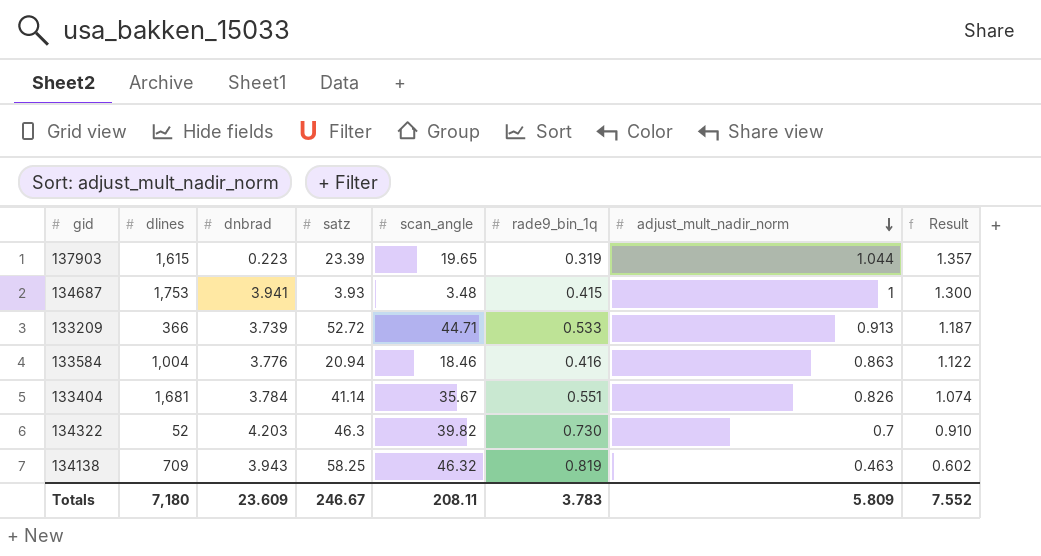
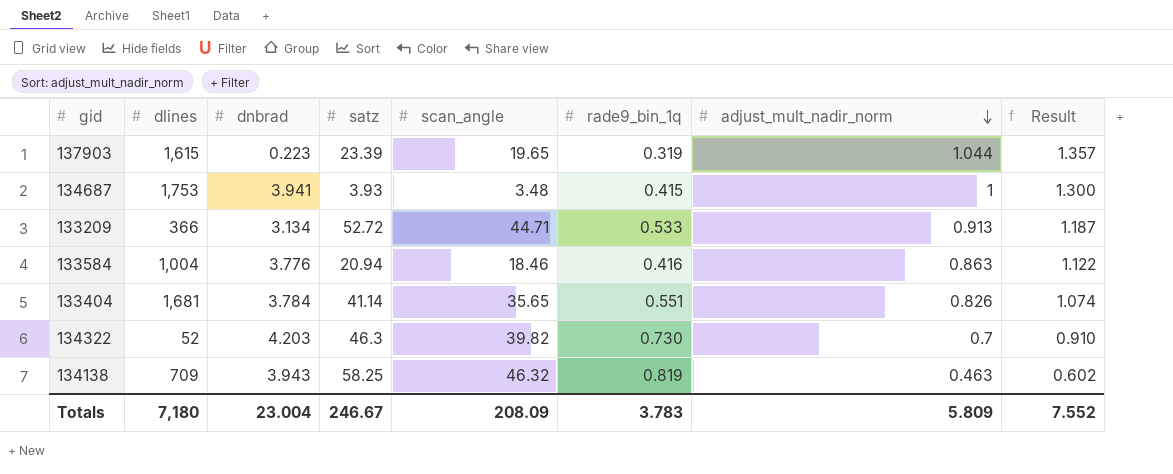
133209 | dnbrad: 3.739 -> 3.134
133404 | scan_angle: 35.67 -> 35.65
Totals | dnbrad: 23.609 -> 23.004
Totals | scan_angle: 208.11 -> 208.09

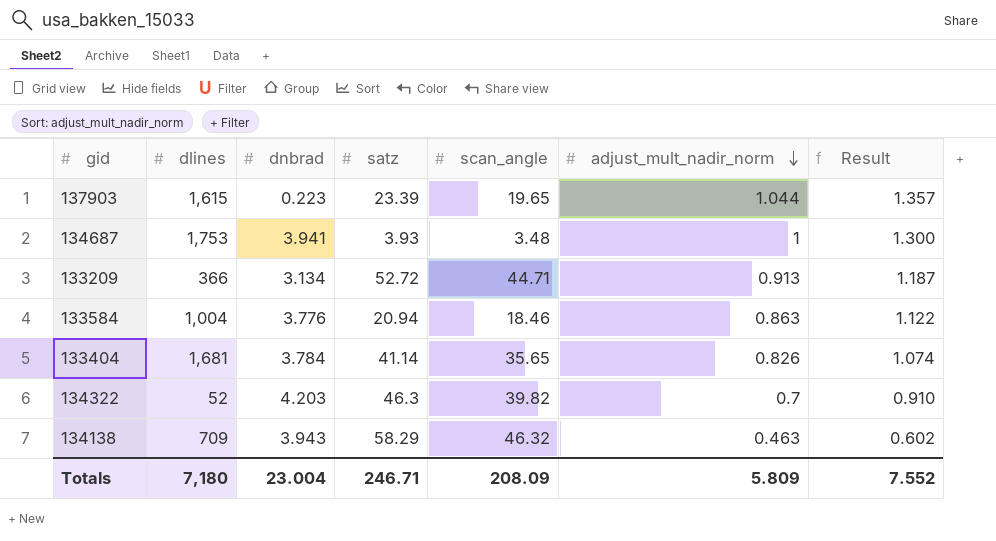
column rade9_bin_1q | position: 6 -> none
134138 | satz: 58.25 -> 58.29
Totals | satz: 246.67 -> 246.71

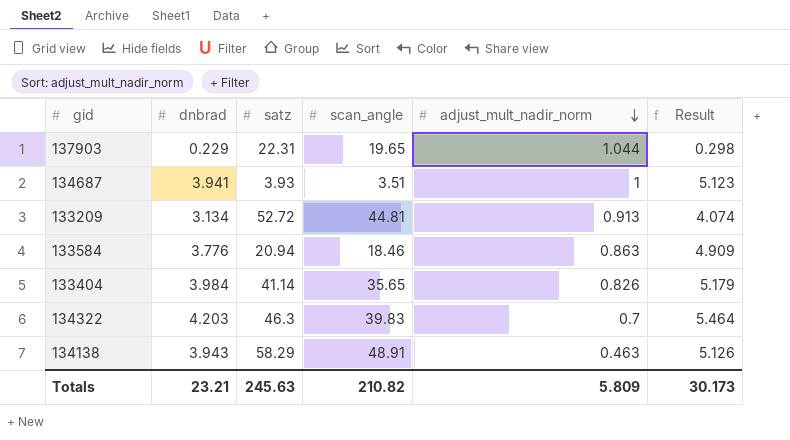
column dlines | position: 2 -> none
column Result | formula: [adjust_mult_nadir_norm] * 1.3 -> [dnbrad] * 1.3
137903 | dnbrad: 0.223 -> 0.229
137903 | satz: 23.39 -> 22.31
134687 | scan_angle: 3.48 -> 3.51
133209 | scan_angle: 44.71 -> 44.81
133404 | dnbrad: 3.784 -> 3.984
134322 | scan_angle: 39.82 -> 39.83
134138 | scan_angle: 46.32 -> 48.91
Totals | dnbrad: 23.004 -> 23.21
Totals | satz: 246.71 -> 245.63
Totals | scan_angle: 208.09 -> 210.82
Totals | Result: 7.552 -> 30.173

